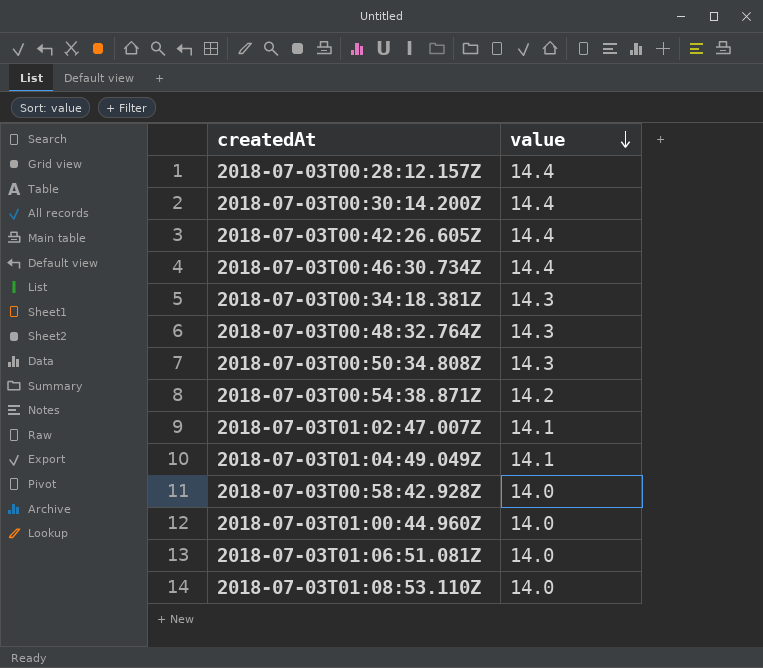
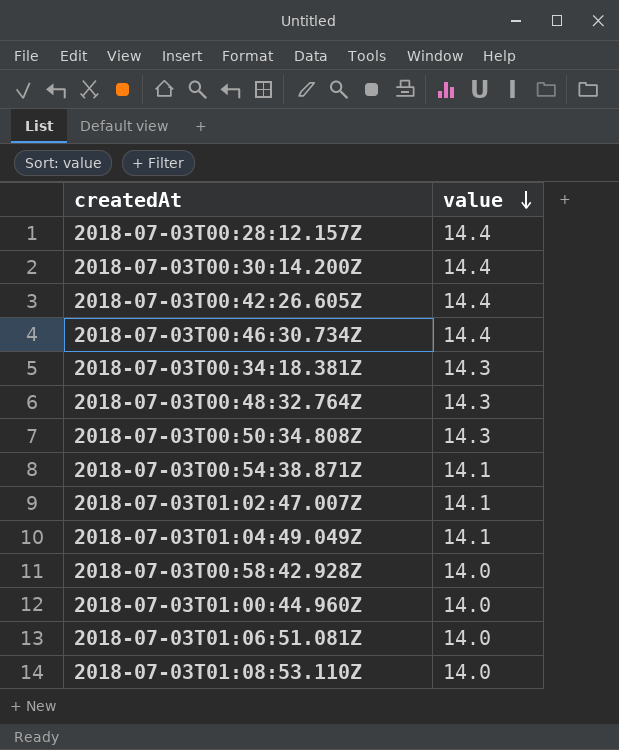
2018-07-03T00:54:38.871Z | value: 14.2 -> 14.1

